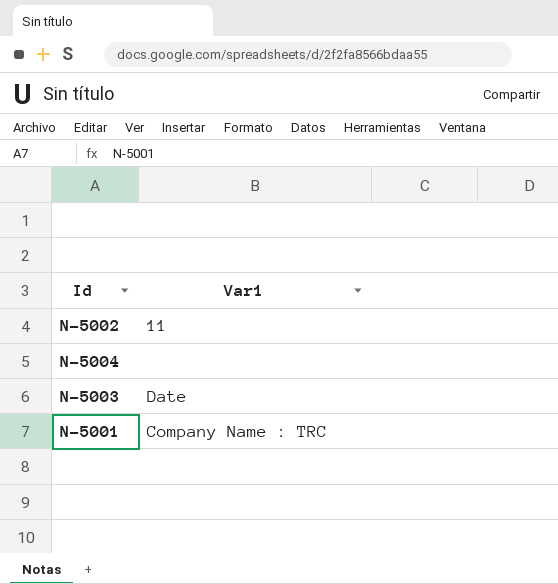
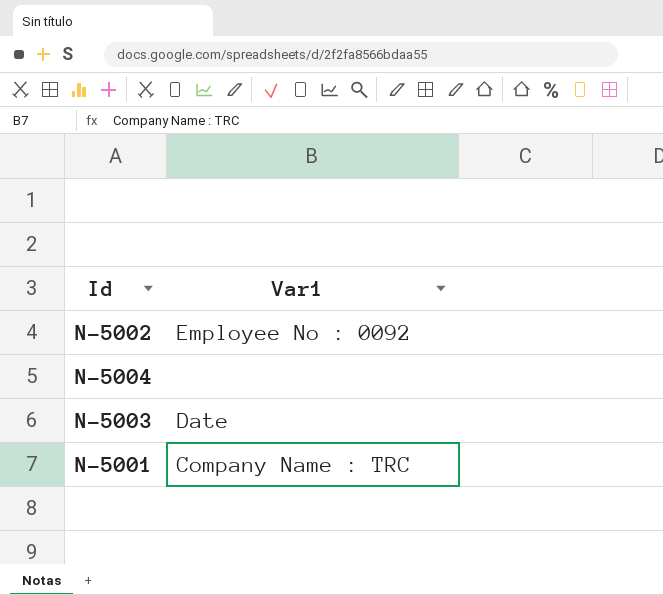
N-5002 | Var1: 11 -> Employee No : 0092

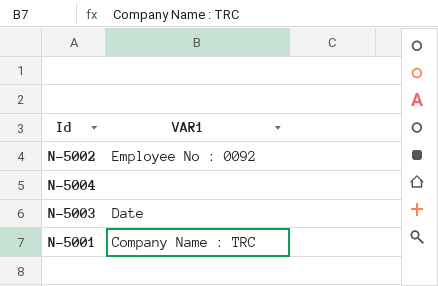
column name: Var1 -> VAR1

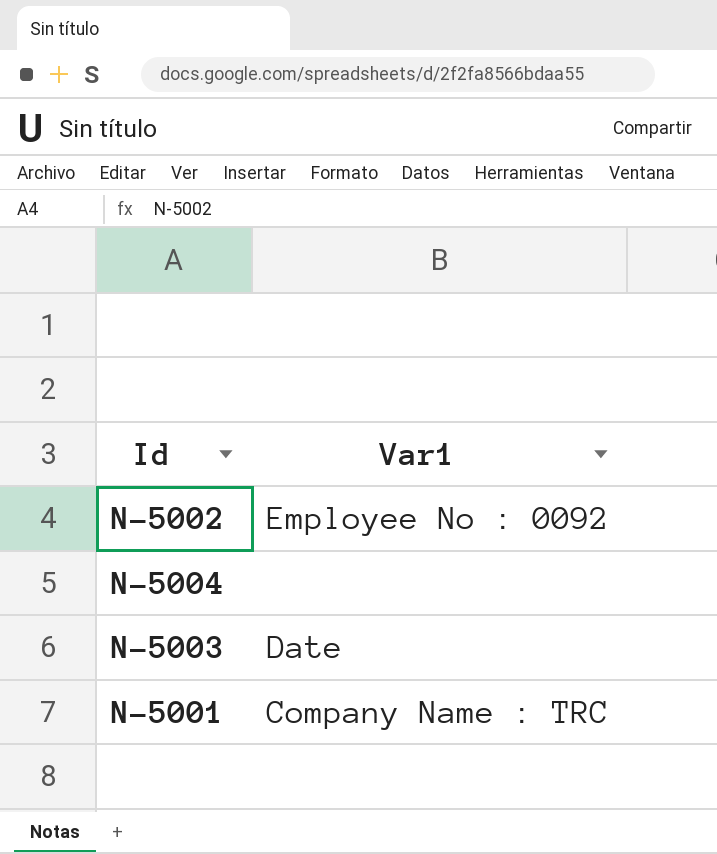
column name: VAR1 -> Var1

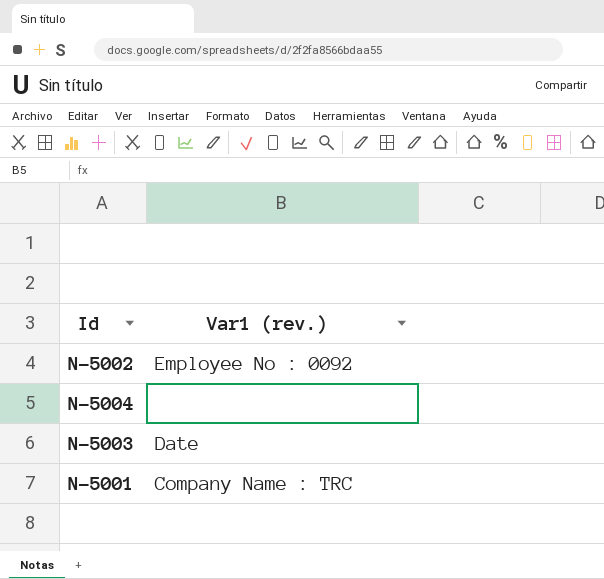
column name: Var1 -> Var1 (rev.)

